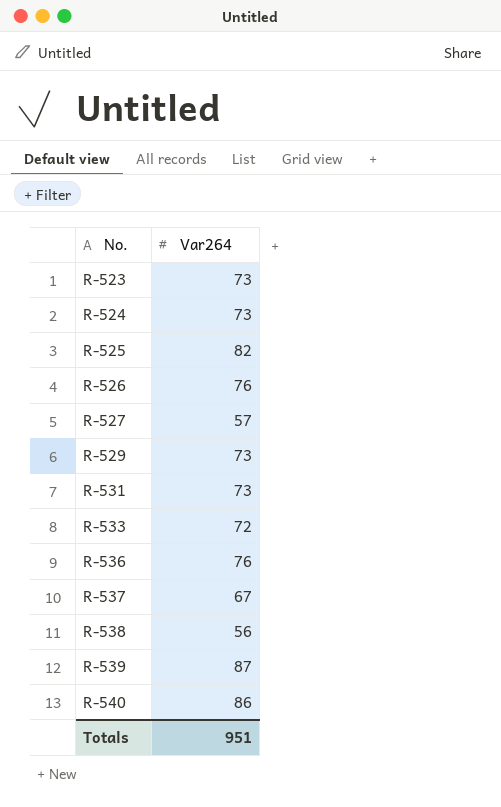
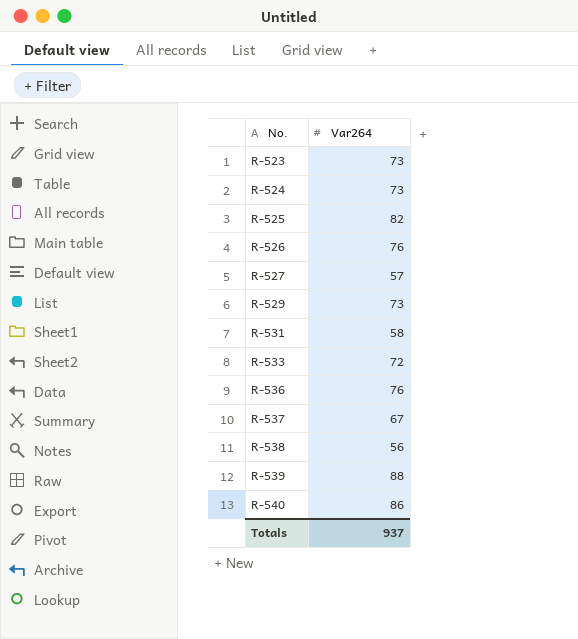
R-531 | Var264: 73 -> 58
R-539 | Var264: 87 -> 88
Totals | Var264: 951 -> 937

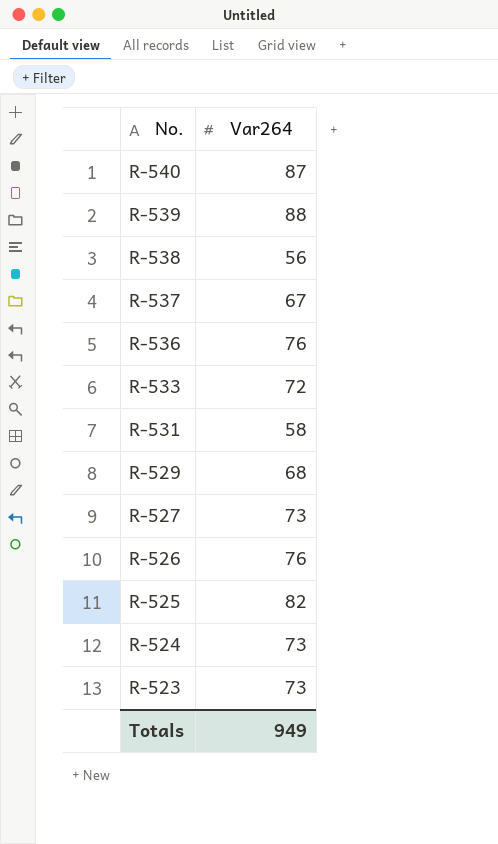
row order: No. ascending -> No. descending
R-540 | Var264: 86 -> 87
R-529 | Var264: 73 -> 68
R-527 | Var264: 57 -> 73
Totals | Var264: 937 -> 949

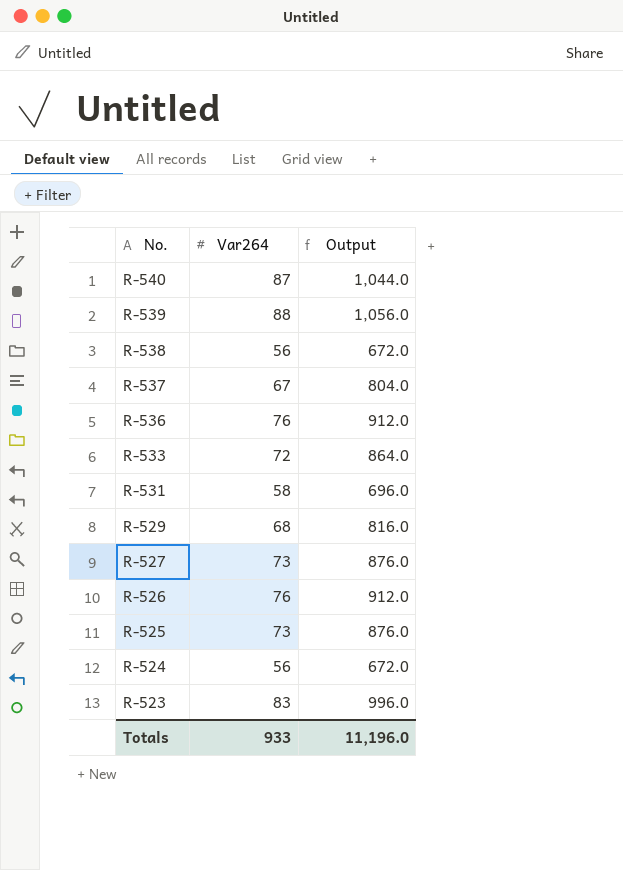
column Output | formula: none -> [Var264] * 12
R-525 | Var264: 82 -> 73
R-524 | Var264: 73 -> 56
R-523 | Var264: 73 -> 83
Totals | Var264: 949 -> 933

